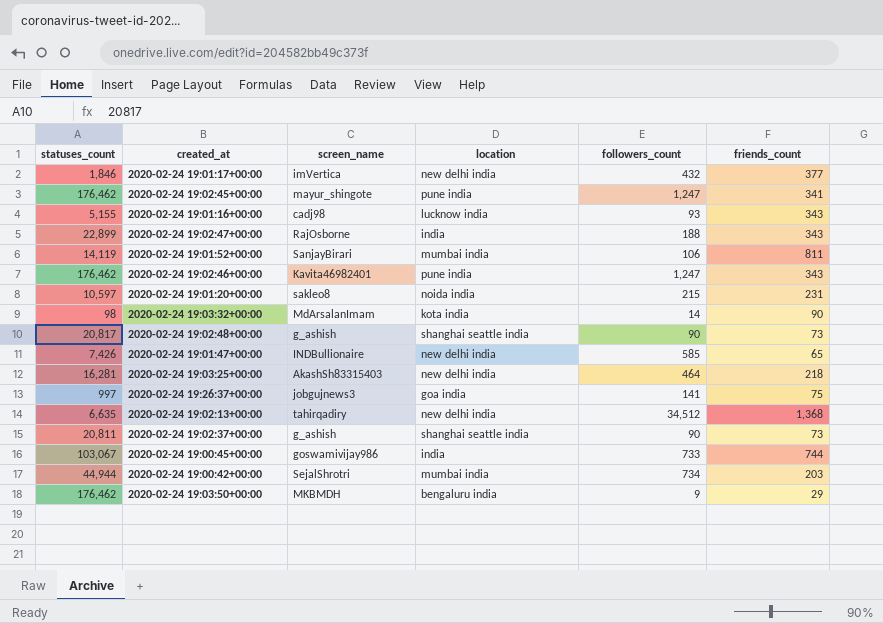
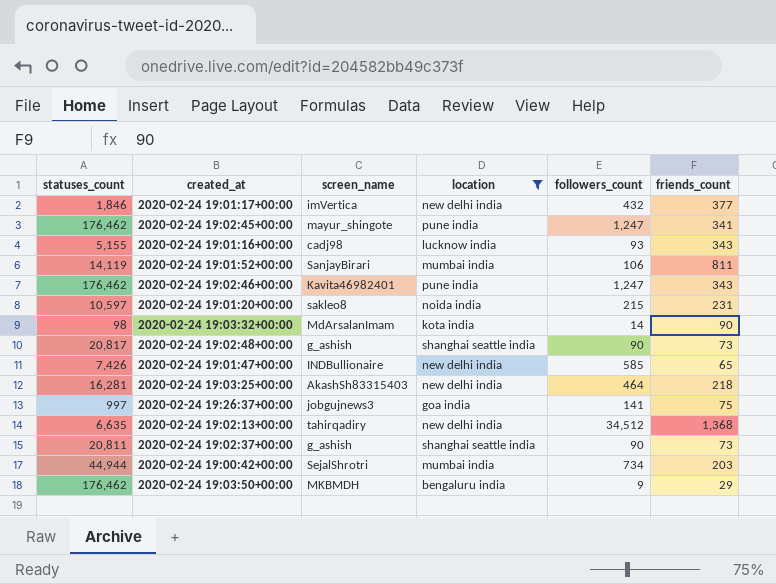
filter: none -> location != india

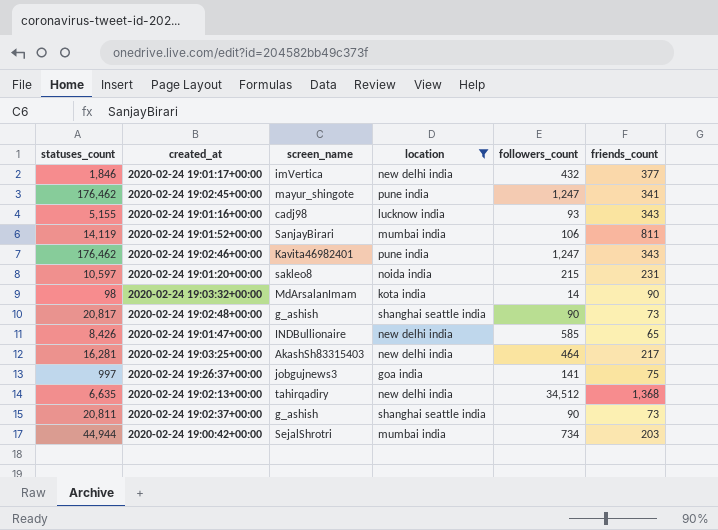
row 2020-02-24 19:03:50+00:00: 176,462 | MKBMDH | bengaluru india | 9 | 29 -> none
2020-02-24 19:01:47+00:00 | statuses_count: 7,426 -> 8,426
2020-02-24 19:03:25+00:00 | friends_count: 218 -> 217

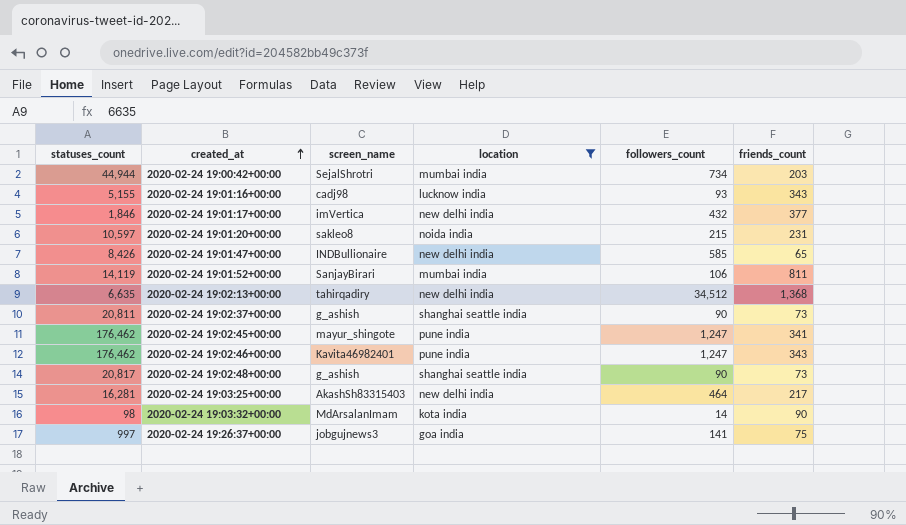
row order: none -> created_at ascending

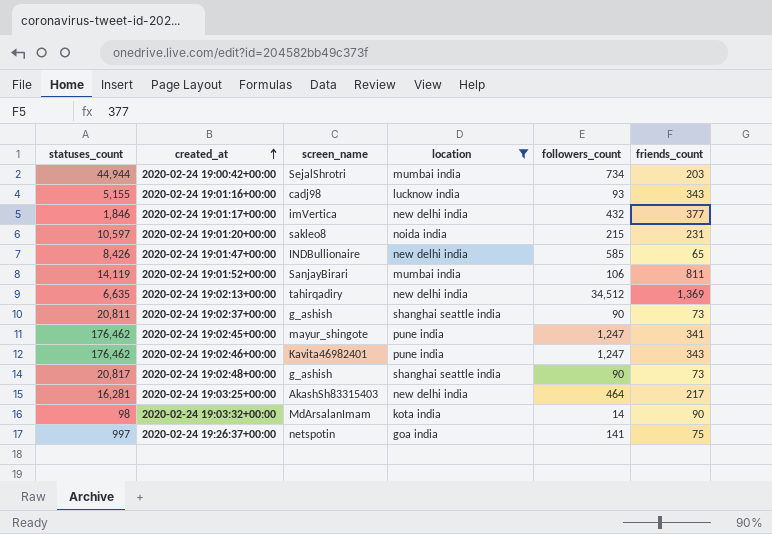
2020-02-24 19:02:13+00:00 | friends_count: 1,368 -> 1,369
2020-02-24 19:26:37+00:00 | screen_name: jobgujnews3 -> netspotin

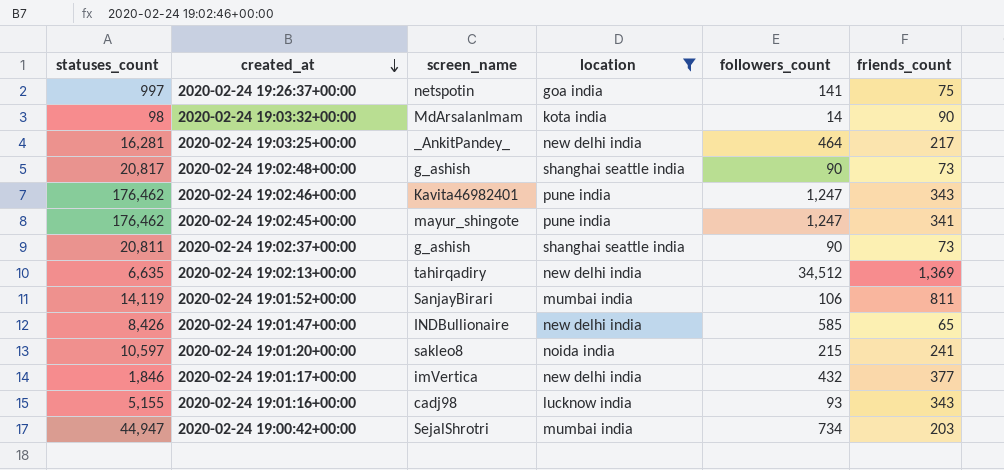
row order: created_at ascending -> created_at descending
2020-02-24 19:03:25+00:00 | screen_name: AkashSh83315403 -> _AnkitPandey_
2020-02-24 19:01:20+00:00 | friends_count: 231 -> 241
2020-02-24 19:00:42+00:00 | statuses_count: 44,944 -> 44,947

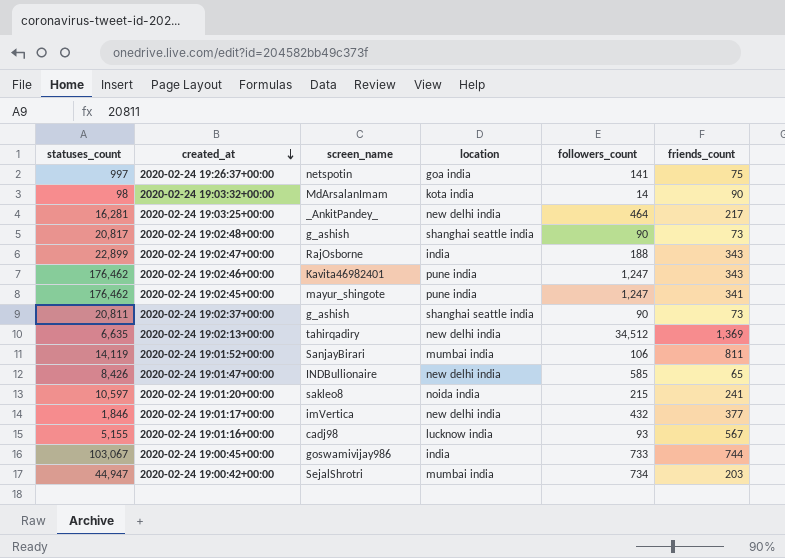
filter: location != india -> none
2020-02-24 19:01:16+00:00 | friends_count: 343 -> 567

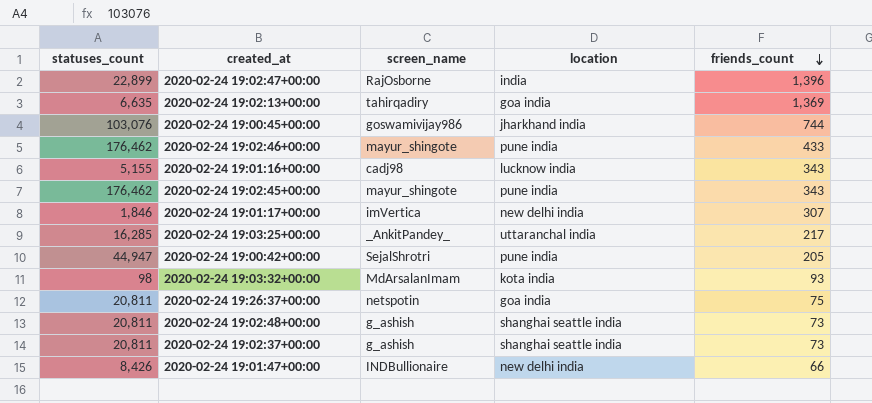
row order: created_at descending -> friends_count descending
column followers_count | position: 5 -> none
row 2020-02-24 19:01:52+00:00: 14,119 | SanjayBirari | mumbai india | 106 | 811 -> none
row 2020-02-24 19:01:20+00:00: 10,597 | sakleo8 | noida india | 215 | 241 -> none
2020-02-24 19:02:47+00:00 | friends_count: 343 -> 1,396
2020-02-24 19:02:13+00:00 | location: new delhi india -> goa india
2020-02-24 19:00:45+00:00 | statuses_count: 103,067 -> 103,076
2020-02-24 19:00:45+00:00 | location: india -> jharkhand india
2020-02-24 19:02:46+00:00 | screen_name: Kavita46982401 -> mayur_shingote
2020-02-24 19:02:46+00:00 | friends_count: 343 -> 433
2020-02-24 19:01:16+00:00 | friends_count: 567 -> 343
2020-02-24 19:02:45+00:00 | friends_count: 341 -> 343
2020-02-24 19:01:17+00:00 | friends_count: 377 -> 307
2020-02-24 19:03:25+00:00 | statuses_count: 16,281 -> 16,285
2020-02-24 19:03:25+00:00 | location: new delhi india -> uttaranchal india
2020-02-24 19:00:42+00:00 | location: mumbai india -> pune india
2020-02-24 19:00:42+00:00 | friends_count: 203 -> 205
2020-02-24 19:03:32+00:00 | friends_count: 90 -> 93
2020-02-24 19:26:37+00:00 | statuses_count: 997 -> 20,811
2020-02-24 19:02:48+00:00 | statuses_count: 20,817 -> 20,811
2020-02-24 19:01:47+00:00 | friends_count: 65 -> 66

